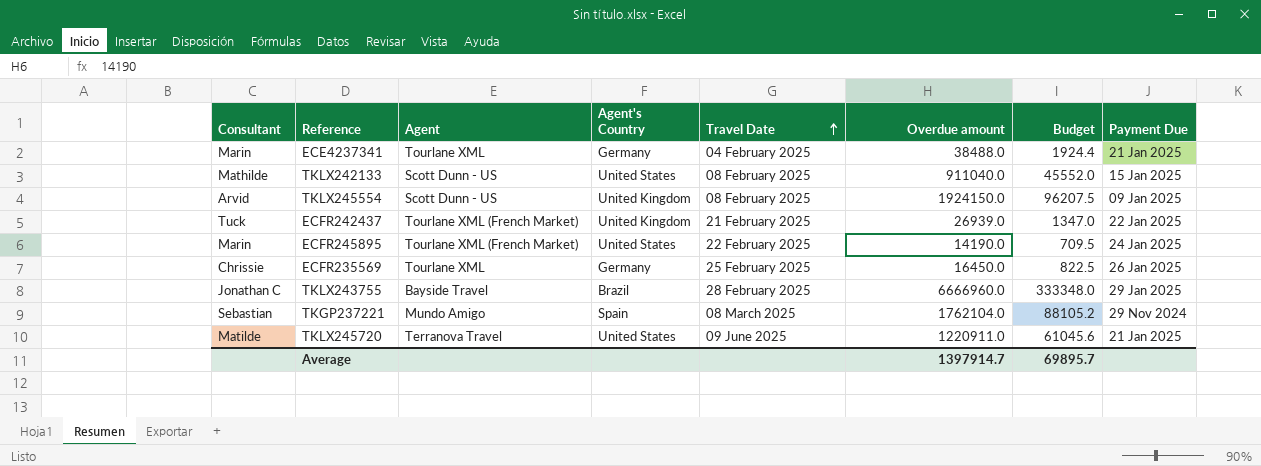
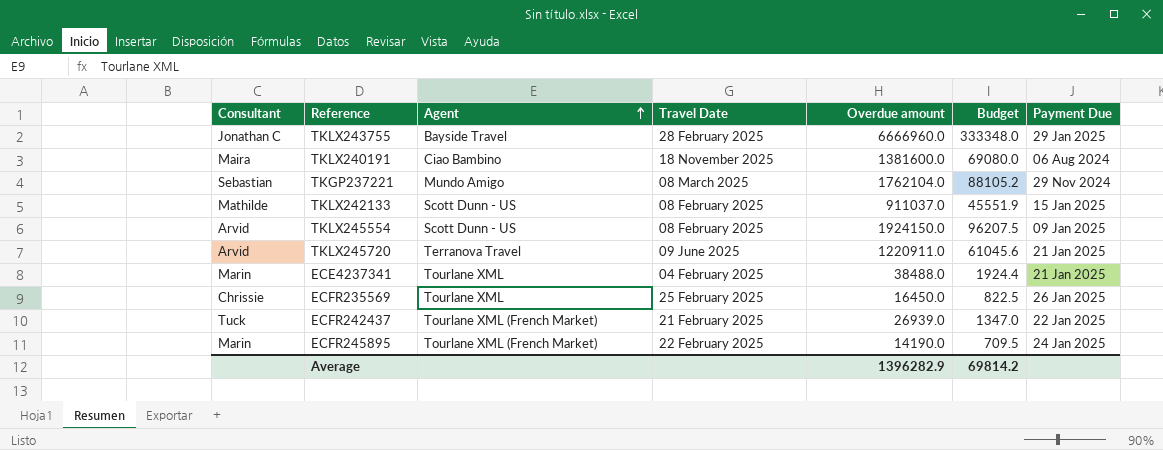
row order: Travel Date ascending -> Agent ascending
column Agent's Country | position: 4 -> none
row TKLX240191: none -> Maira | Ciao Bambino | 18 November 2025 | 1381600.0 | 69080.0 | 06 Aug 2024
TKLX242133 | Overdue amount: 911040.0 -> 911037.0
TKLX242133 | Budget: 45552.0 -> 45551.9
TKLX245720 | Consultant: Matilde -> Arvid
Average | Overdue amount: 1397914.7 -> 1396282.9
Average | Budget: 69895.7 -> 69814.2

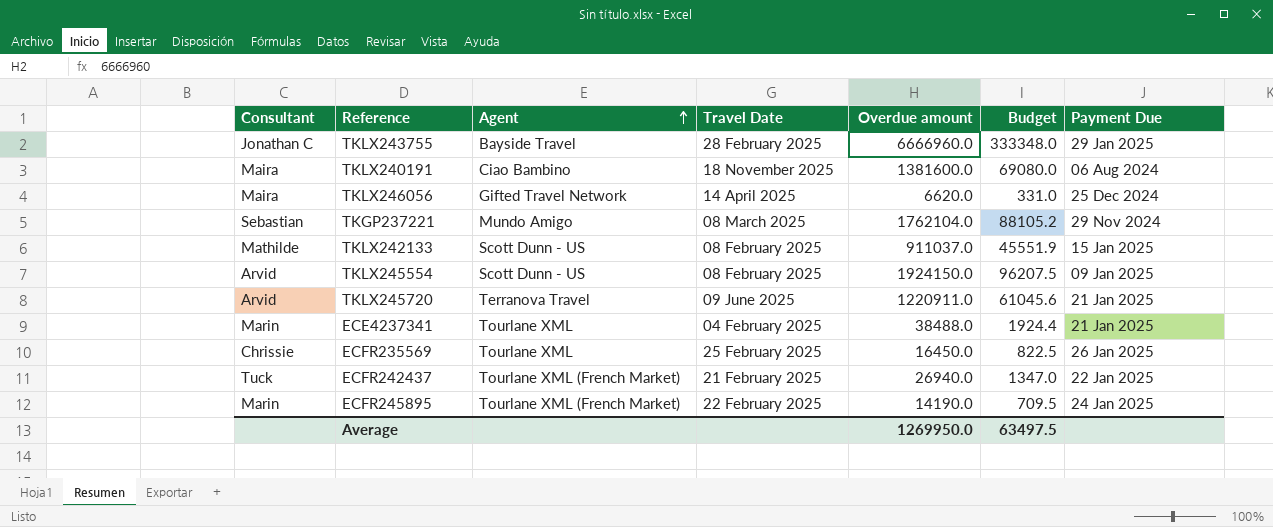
row TKLX246056: none -> Maira | Gifted Travel Network | 14 April 2025 | 6620.0 | 331.0 | 25 Dec 2024
ECFR242437 | Overdue amount: 26939.0 -> 26940.0
Average | Overdue amount: 1396282.9 -> 1269950.0
Average | Budget: 69814.2 -> 63497.5

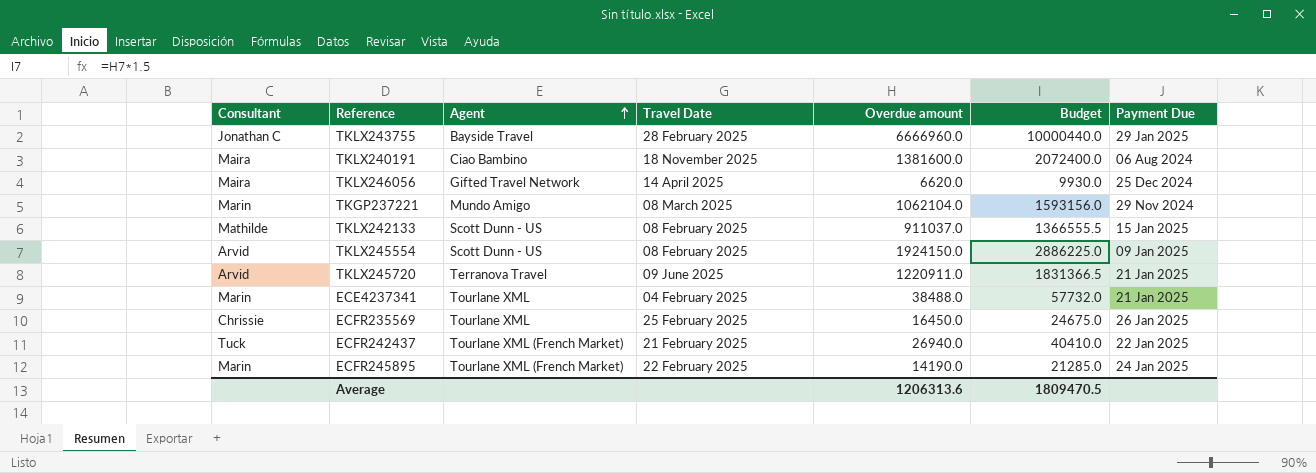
column Budget | formula: [Overdue amount] * 0.05 -> [Overdue amount] * 1.5
TKGP237221 | Consultant: Sebastian -> Marin
TKGP237221 | Overdue amount: 1762104.0 -> 1062104.0
Average | Overdue amount: 1269950.0 -> 1206313.6
Average | Budget: 63497.5 -> 1809470.5

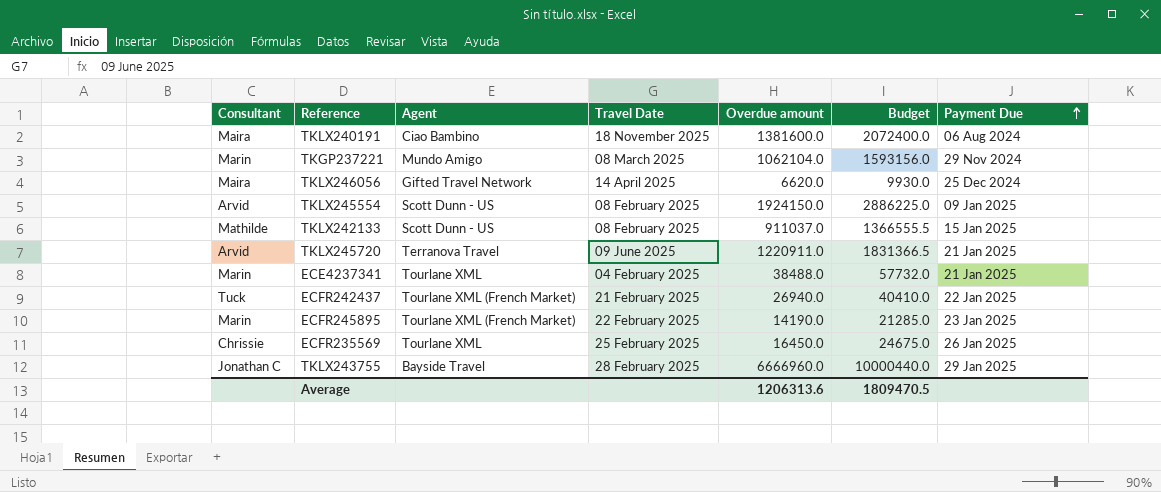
row order: Agent ascending -> Payment Due ascending
ECFR245895 | Payment Due: 24 Jan 2025 -> 23 Jan 2025

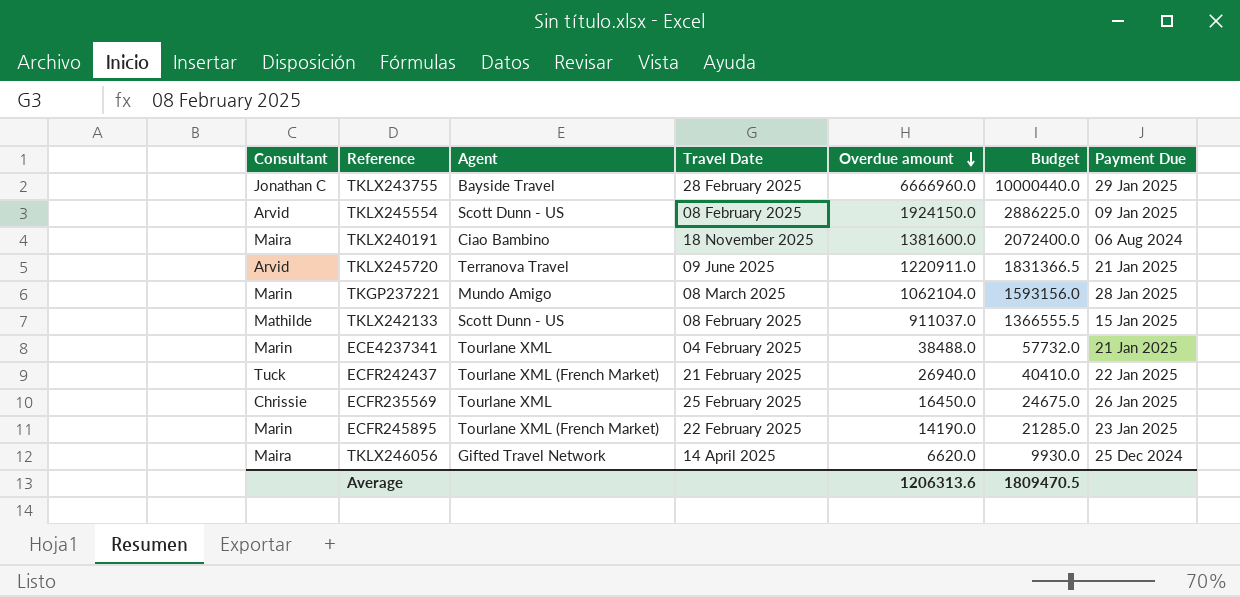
row order: Payment Due ascending -> Overdue amount descending
TKGP237221 | Payment Due: 29 Nov 2024 -> 28 Jan 2025

